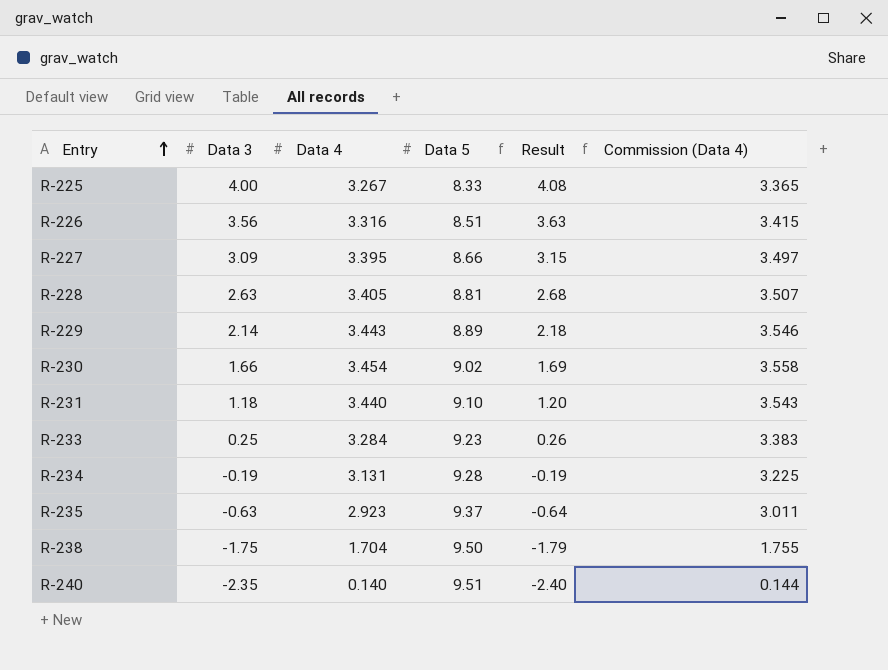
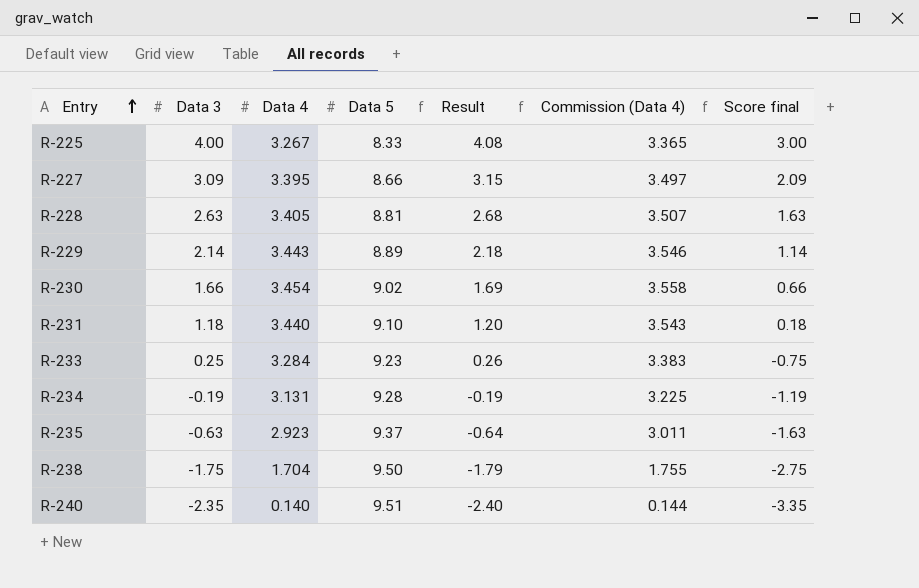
column Score final | formula: none -> [Data 3] - 1
row R-226: 3.56 | 3.316 | 8.51 | 3.63 | 3.415 -> none

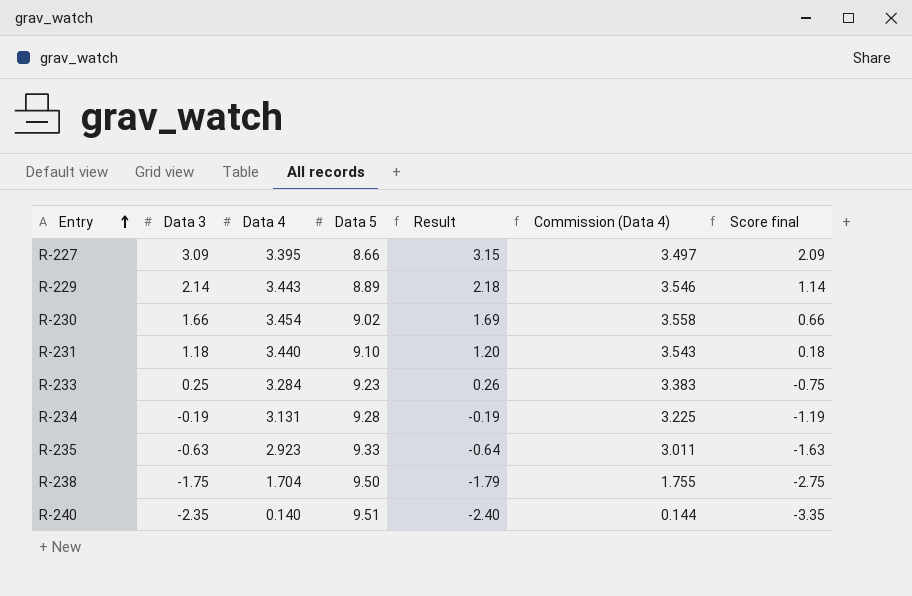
row R-225: 4.00 | 3.267 | 8.33 | 4.08 | 3.365 | 3.00 -> none
row R-228: 2.63 | 3.405 | 8.81 | 2.68 | 3.507 | 1.63 -> none
R-235 | Data 5: 9.37 -> 9.33

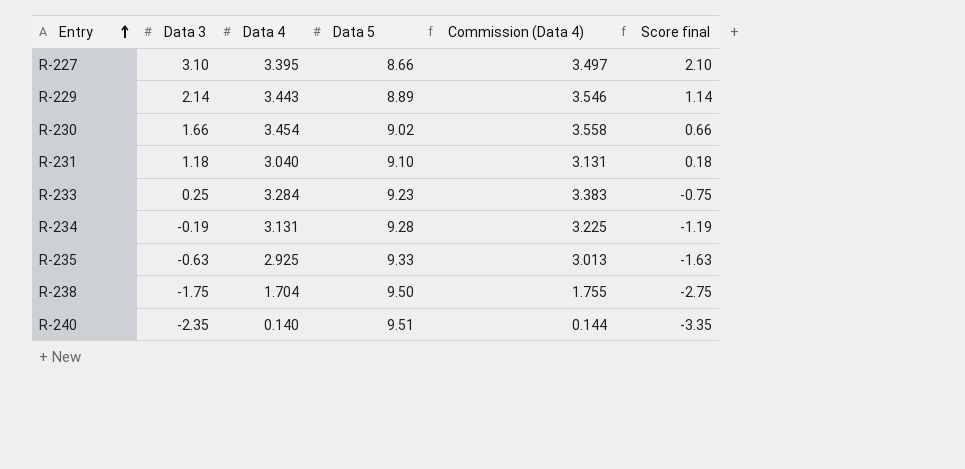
column Result | formula: [Data 3] * 1.02 -> none
R-227 | Data 3: 3.09 -> 3.10
R-227 | Score final: 2.09 -> 2.10
R-231 | Data 4: 3.440 -> 3.040
R-231 | Commission (Data 4): 3.543 -> 3.131
R-235 | Data 4: 2.923 -> 2.925
R-235 | Commission (Data 4): 3.011 -> 3.013

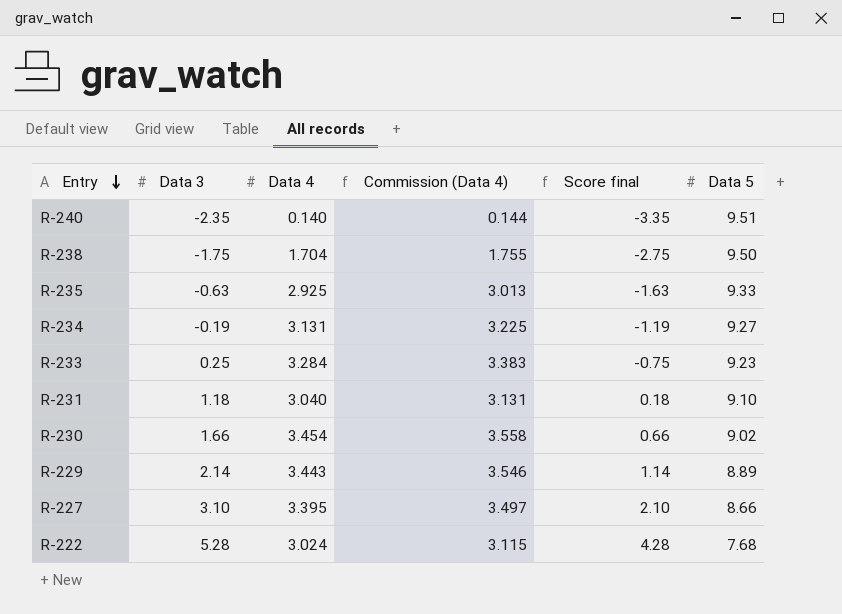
row order: Entry ascending -> Entry descending
column Data 5 | position: 4 -> 6
R-234 | Data 5: 9.28 -> 9.27
row R-222: none -> 5.28 | 3.024 | 3.115 | 4.28 | 7.68

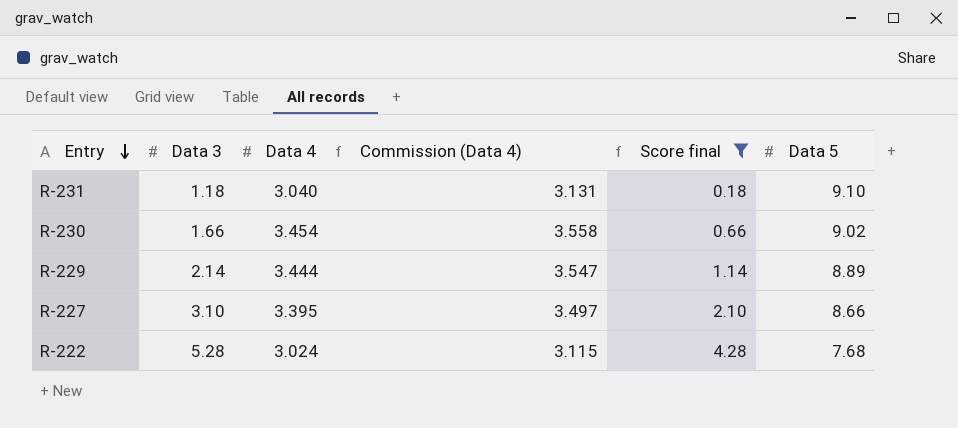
filter: none -> Score final >= 0.18
R-229 | Data 4: 3.443 -> 3.444
R-229 | Commission (Data 4): 3.546 -> 3.547

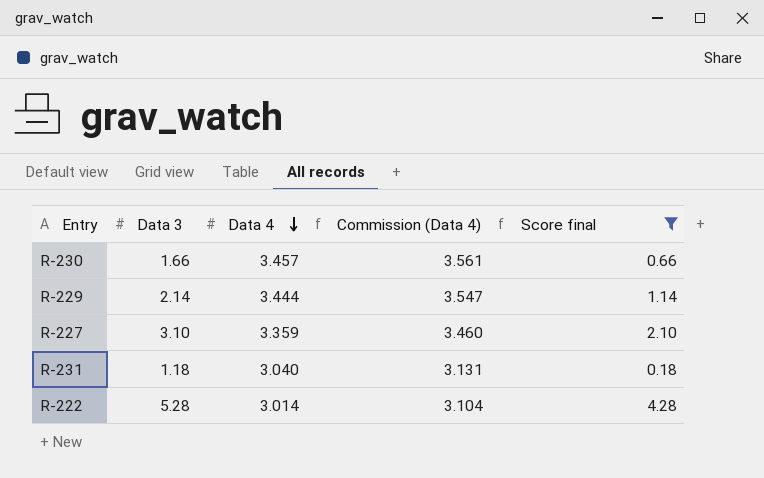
row order: Entry descending -> Data 4 descending
column Data 5 | position: 6 -> none
R-230 | Data 4: 3.454 -> 3.457
R-230 | Commission (Data 4): 3.558 -> 3.561
R-227 | Data 4: 3.395 -> 3.359
R-227 | Commission (Data 4): 3.497 -> 3.460
R-222 | Data 4: 3.024 -> 3.014
R-222 | Commission (Data 4): 3.115 -> 3.104

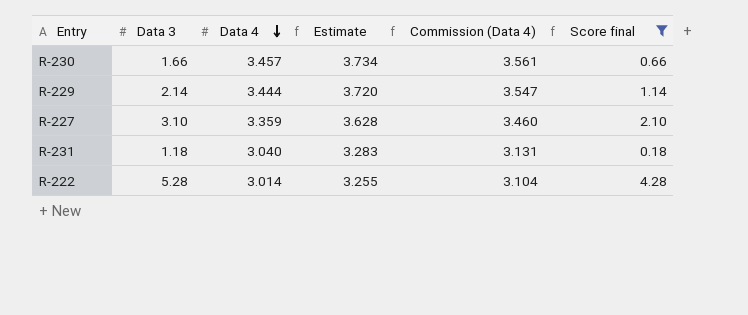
column Estimate | formula: none -> [Data 4] * 1.08

